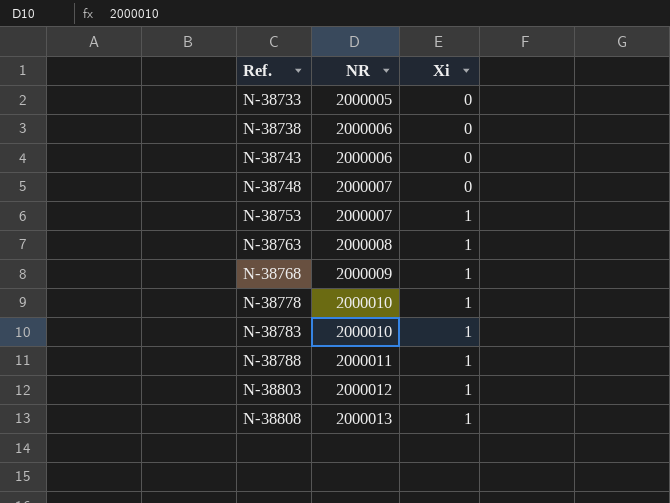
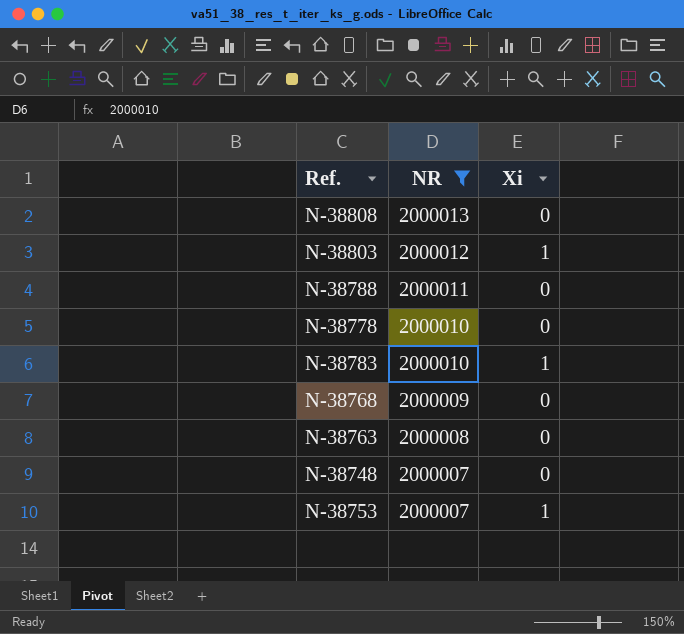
filter: none -> NR >= 2000007
row order: Ref. ascending -> NR descending
N-38808 | Xi: 1 -> 0
N-38788 | Xi: 1 -> 0
N-38778 | Xi: 1 -> 0
N-38768 | Xi: 1 -> 0
N-38763 | Xi: 1 -> 0

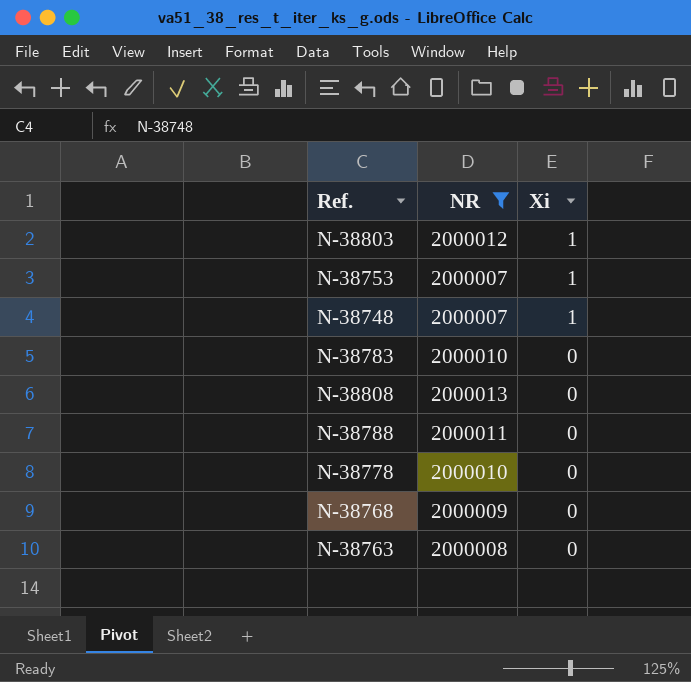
row order: NR descending -> Xi descending
N-38748 | Xi: 0 -> 1
N-38783 | Xi: 1 -> 0

